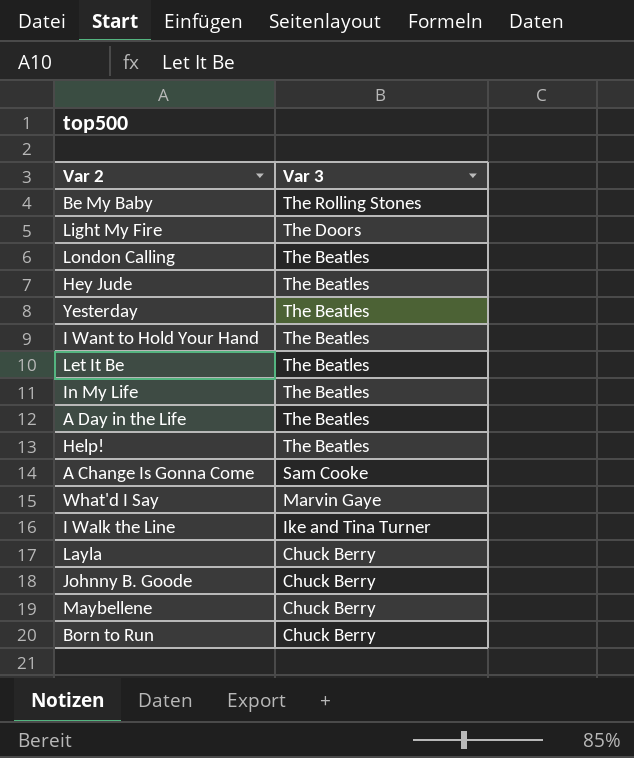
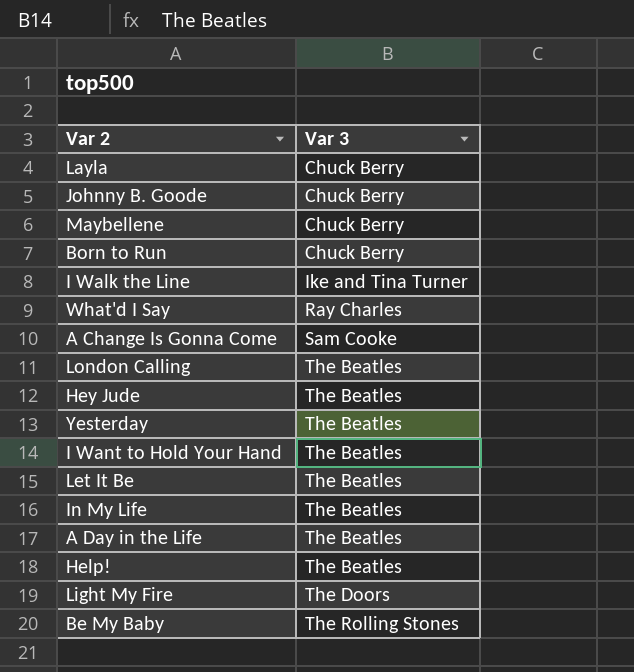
row order: Var 3 descending -> Var 3 ascending
What'd I Say | Var 3: Marvin Gaye -> Ray Charles

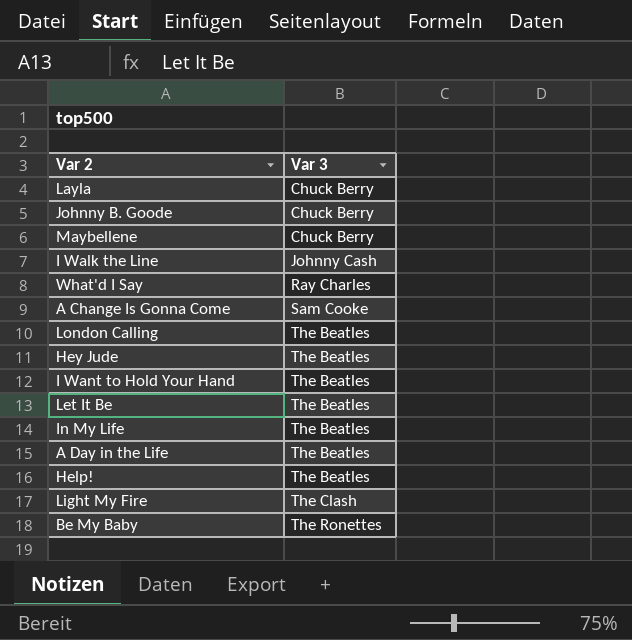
row Born to Run: Chuck Berry -> none
row Yesterday: The Beatles -> none
I Walk the Line | Var 3: Ike and Tina Turner -> Johnny Cash
Light My Fire | Var 3: The Doors -> The Clash
Be My Baby | Var 3: The Rolling Stones -> The Ronettes

